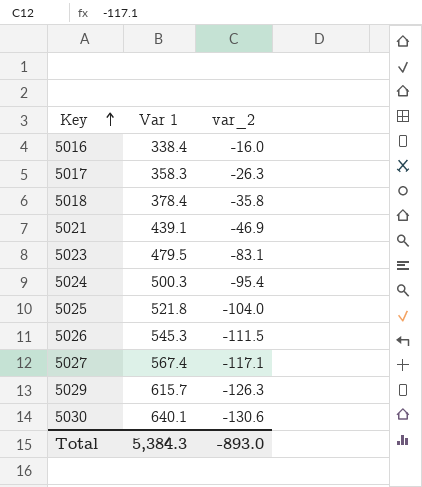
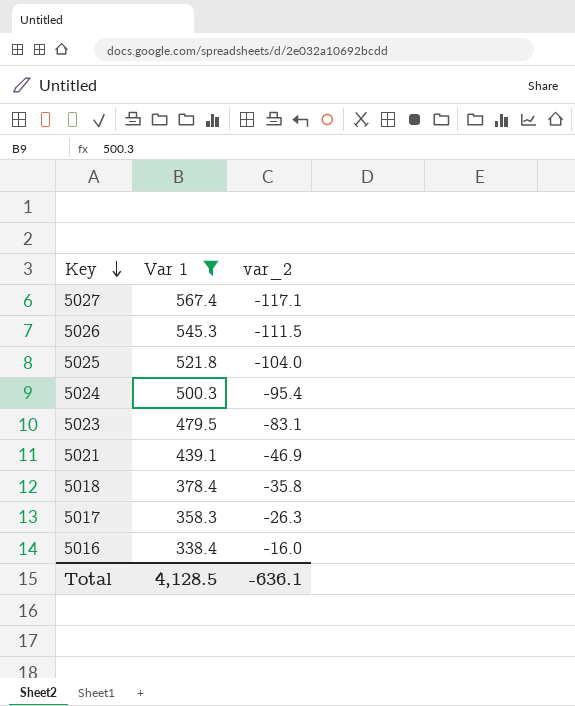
filter: none -> Var 1 <= 567.4
row order: Key ascending -> Key descending
Total | Var 1: 5,384.3 -> 4,128.5
Total | var_2: -893.0 -> -636.1

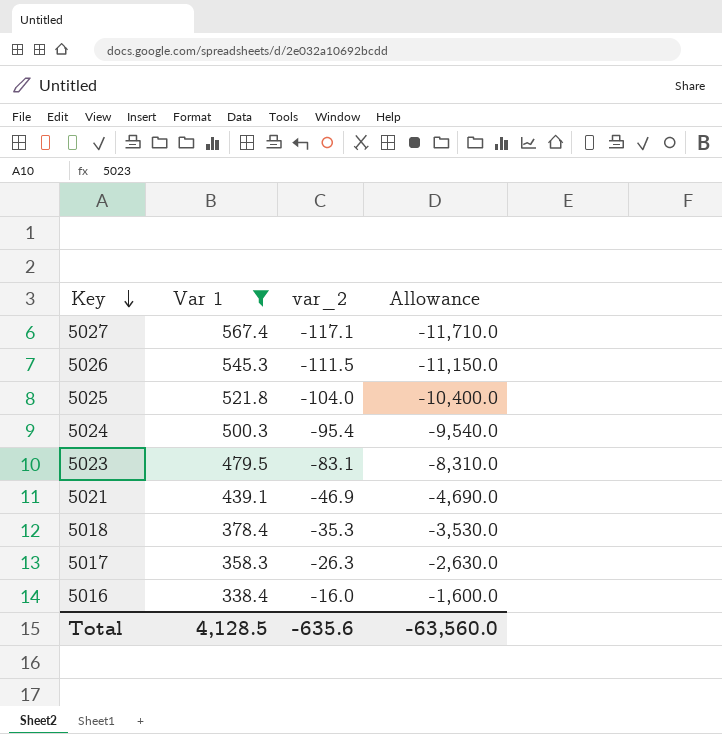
column Allowance | formula: none -> [var_2] * 100
5018 | var_2: -35.8 -> -35.3
Total | var_2: -636.1 -> -635.6

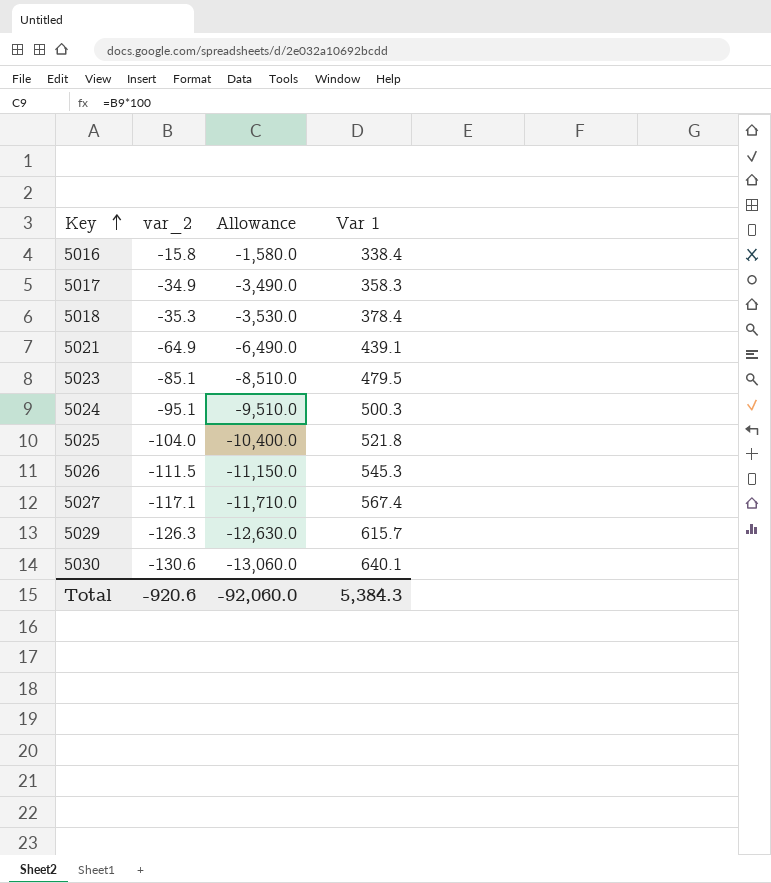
filter: Var 1 <= 567.4 -> none
row order: Key descending -> Key ascending
column Var 1 | position: 2 -> 4
5016 | var_2: -16.0 -> -15.8
5016 | Allowance: -1,600.0 -> -1,580.0
5017 | var_2: -26.3 -> -34.9
5017 | Allowance: -2,630.0 -> -3,490.0
5021 | var_2: -46.9 -> -64.9
5021 | Allowance: -4,690.0 -> -6,490.0
5023 | var_2: -83.1 -> -85.1
5023 | Allowance: -8,310.0 -> -8,510.0
5024 | var_2: -95.4 -> -95.1
5024 | Allowance: -9,540.0 -> -9,510.0
Total | var_2: -635.6 -> -920.6
Total | Allowance: -63,560.0 -> -92,060.0
Total | Var 1: 4,128.5 -> 5,384.3

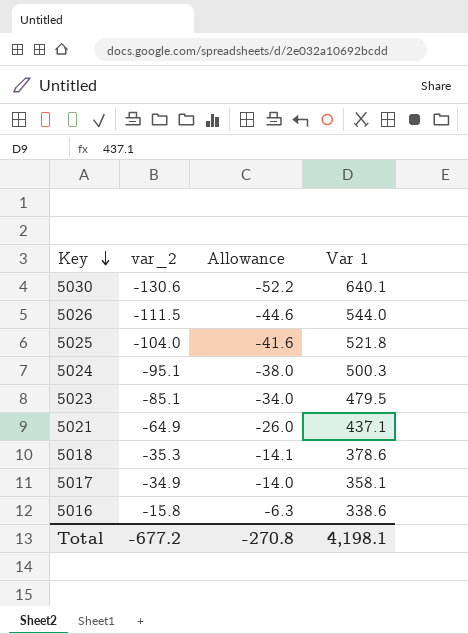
row order: Key ascending -> Key descending
column Allowance | formula: [var_2] * 100 -> [var_2] * 0.4
row 5027: -117.1 | -11,710.0 | 567.4 -> none
row 5029: -126.3 | -12,630.0 | 615.7 -> none
5026 | Var 1: 545.3 -> 544.0
5021 | Var 1: 439.1 -> 437.1
5018 | Var 1: 378.4 -> 378.6
5017 | Var 1: 358.3 -> 358.1
5016 | Var 1: 338.4 -> 338.6
Total | var_2: -920.6 -> -677.2
Total | Allowance: -92,060.0 -> -270.8
Total | Var 1: 5,384.3 -> 4,198.1

